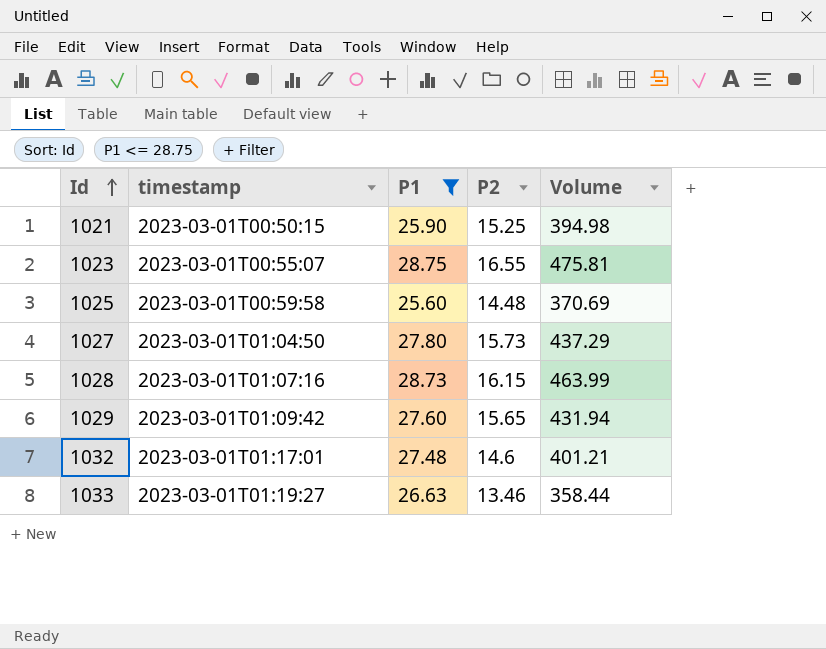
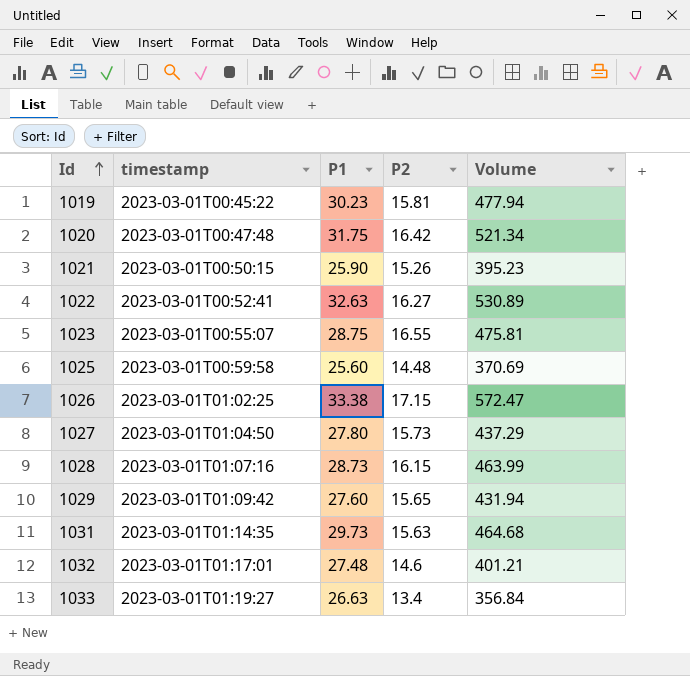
filter: P1 <= 28.75 -> none
1021 | P2: 15.25 -> 15.26
1021 | Volume: 394.98 -> 395.23
1033 | P2: 13.46 -> 13.4
1033 | Volume: 358.44 -> 356.84

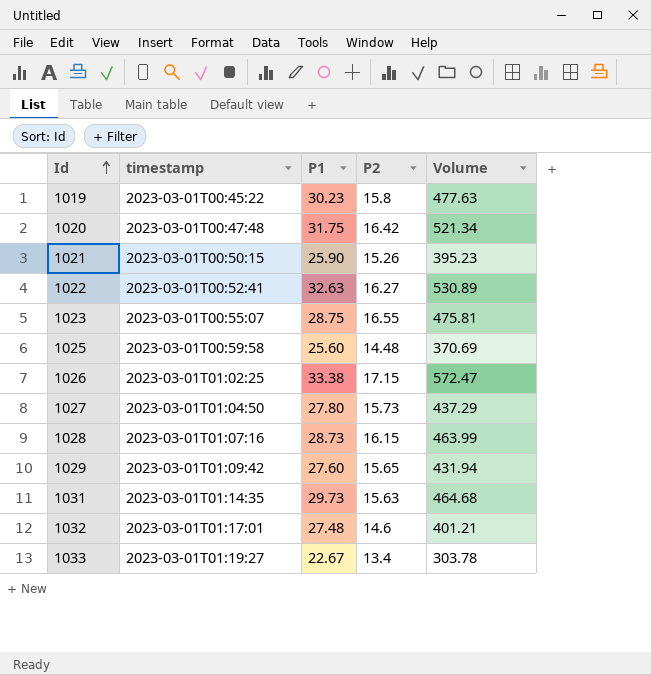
1019 | P2: 15.81 -> 15.8
1019 | Volume: 477.94 -> 477.63
1033 | P1: 26.63 -> 22.67
1033 | Volume: 356.84 -> 303.78

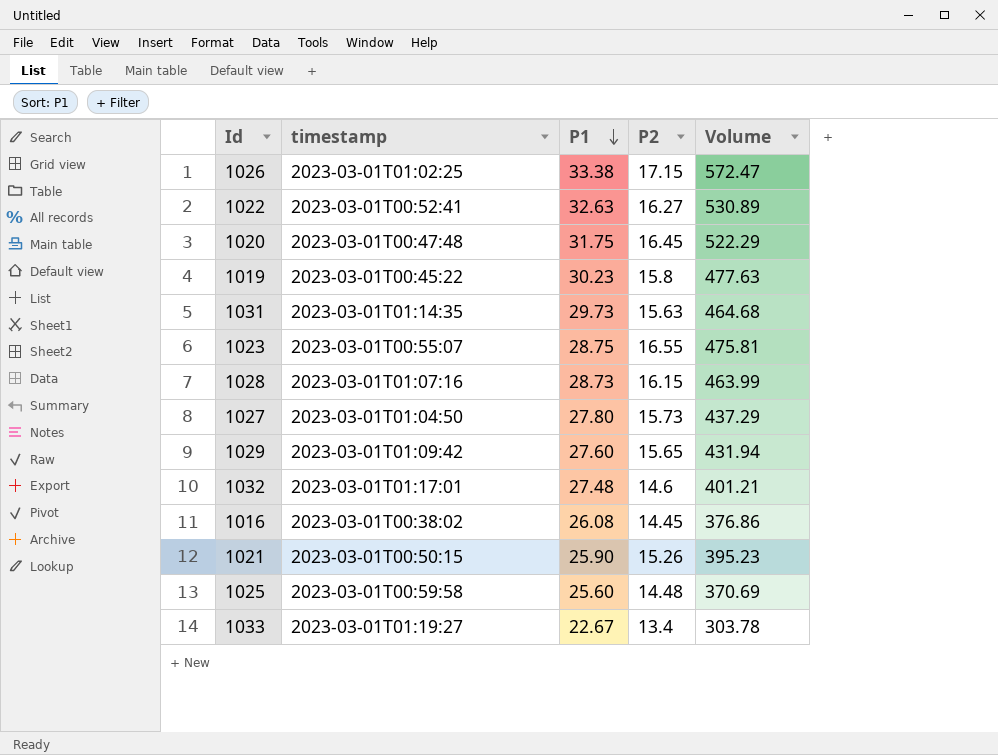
row order: Id ascending -> P1 descending
1020 | P2: 16.42 -> 16.45
1020 | Volume: 521.34 -> 522.29
row 1016: none -> 2023-03-01T00:38:02 | 26.08 | 14.45 | 376.86

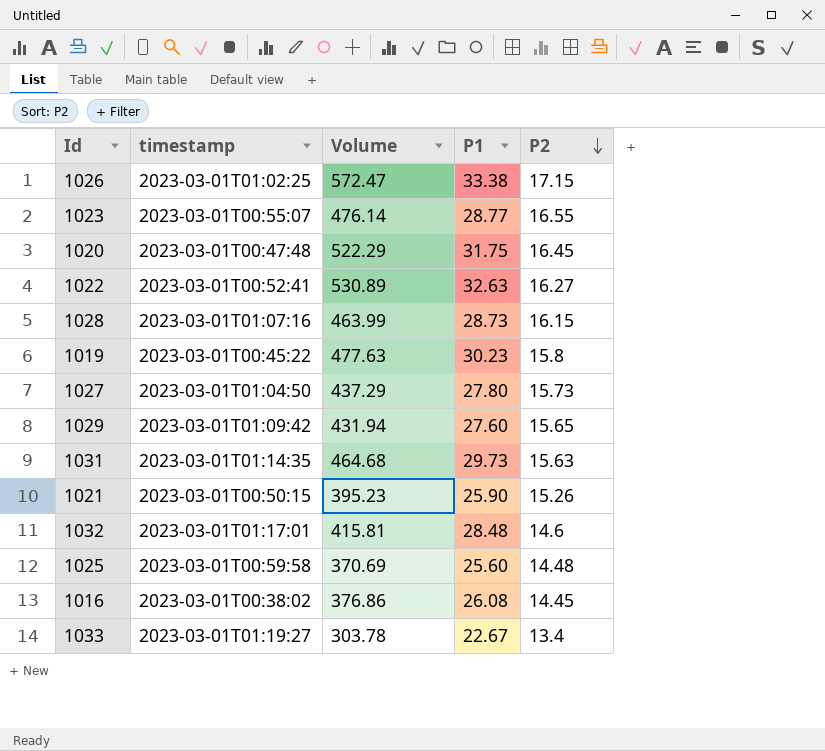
row order: P1 descending -> P2 descending
column Volume | position: 5 -> 3
1023 | Volume: 475.81 -> 476.14
1023 | P1: 28.75 -> 28.77
1032 | Volume: 401.21 -> 415.81
1032 | P1: 27.48 -> 28.48

